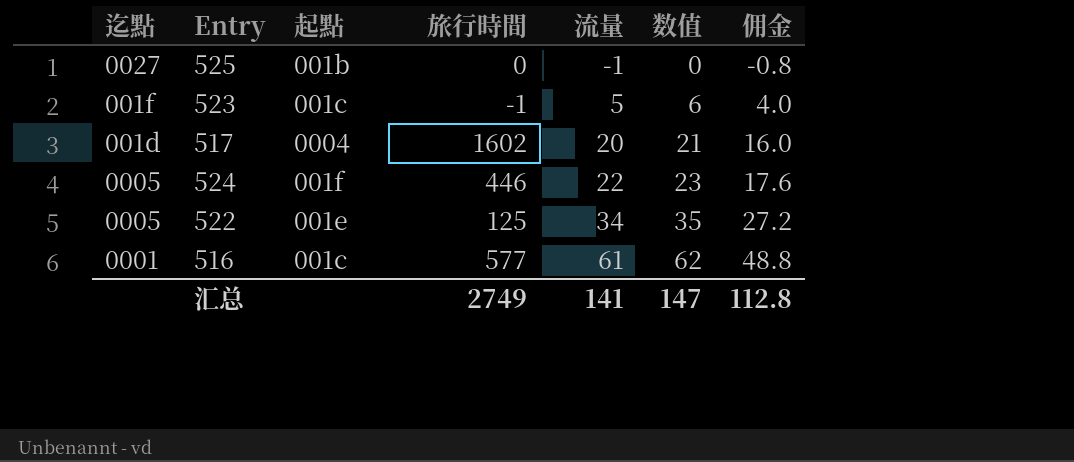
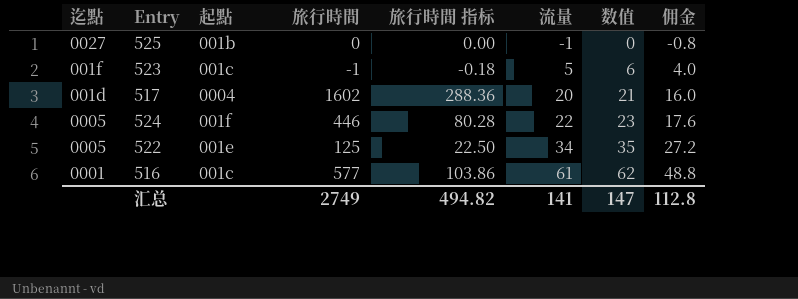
column 旅行時間 指标 | formula: none -> [旅行時間] * 0.18

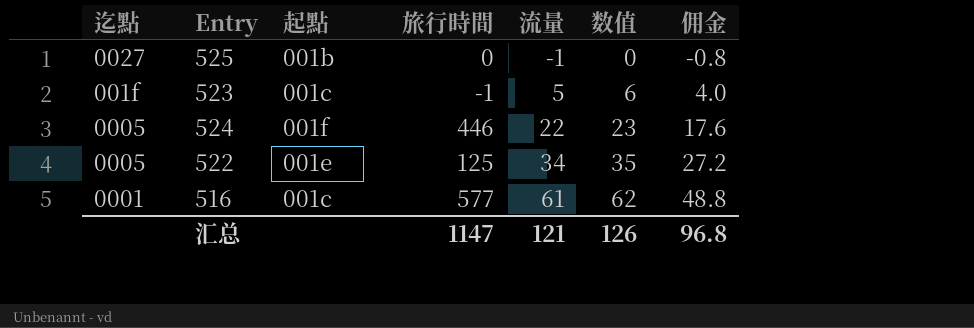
column 旅行時間 指标 | formula: [旅行時間] * 0.18 -> none
row 517: 001d | 0004 | 1602 | 288.36 | 20 | 21 | 16.0 -> none
汇总 | 旅行時間: 2749 -> 1147
汇总 | 流量: 141 -> 121
汇总 | 数值: 147 -> 126
汇总 | 佣金: 112.8 -> 96.8

